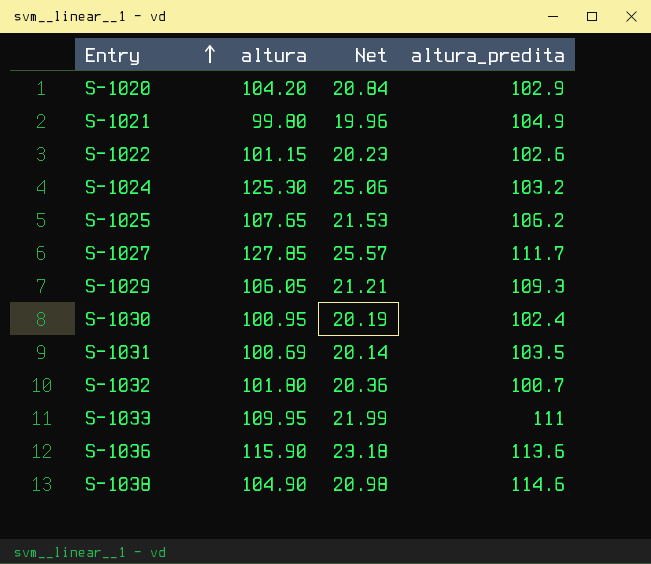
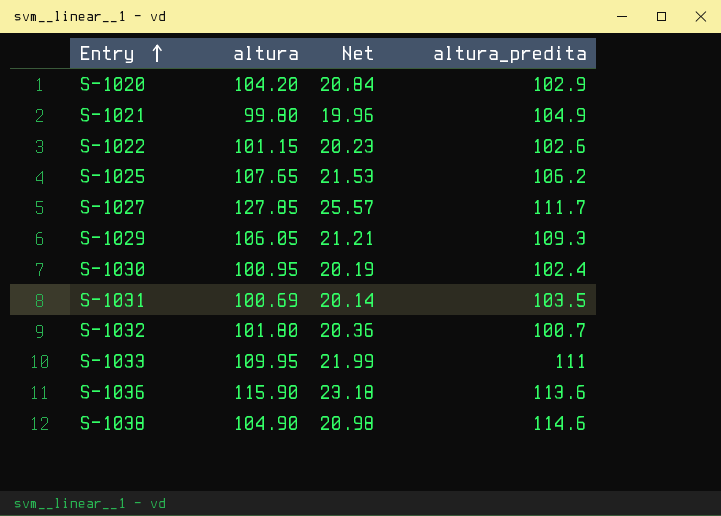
row S-1024: 125.30 | 25.06 | 103.2 -> none

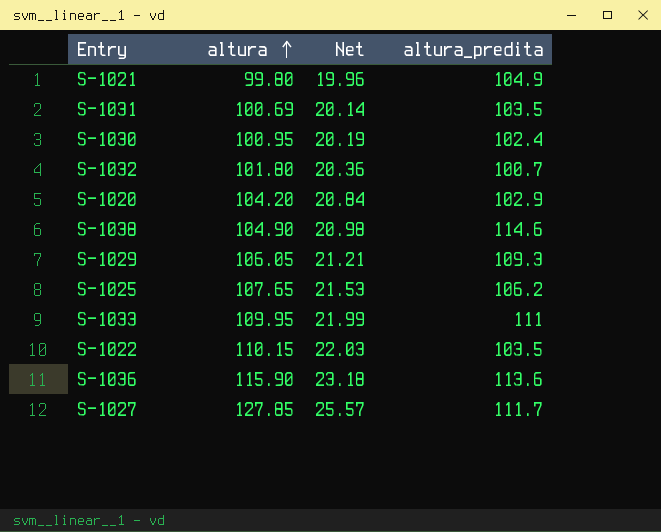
row order: Entry ascending -> altura ascending
S-1022 | altura: 101.15 -> 110.15
S-1022 | Net: 20.23 -> 22.03
S-1022 | altura_predita: 102.6 -> 103.5

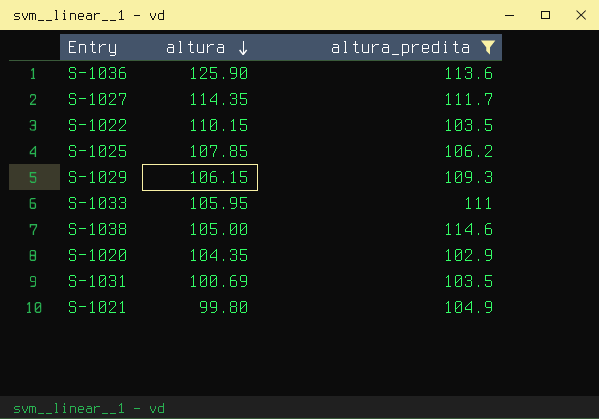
filter: none -> altura_predita >= 102.9
row order: altura ascending -> altura descending
column Net | formula: [altura] * 0.2 -> none
S-1036 | altura: 115.90 -> 125.90
S-1027 | altura: 127.85 -> 114.35
S-1025 | altura: 107.65 -> 107.85
S-1029 | altura: 106.05 -> 106.15
S-1033 | altura: 109.95 -> 105.95
S-1038 | altura: 104.90 -> 105.00
S-1020 | altura: 104.20 -> 104.35

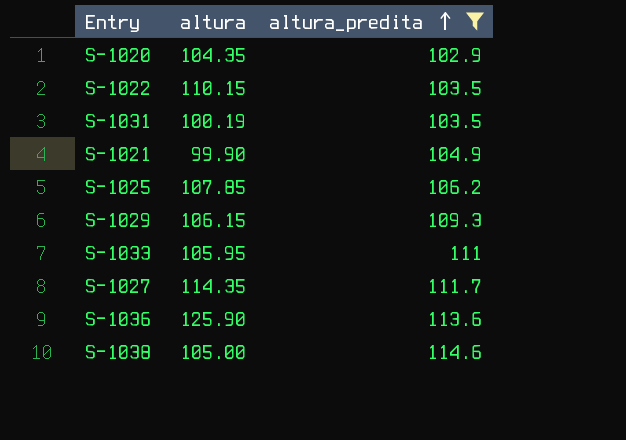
row order: altura descending -> altura_predita ascending
S-1031 | altura: 100.69 -> 100.19
S-1021 | altura: 99.80 -> 99.90

